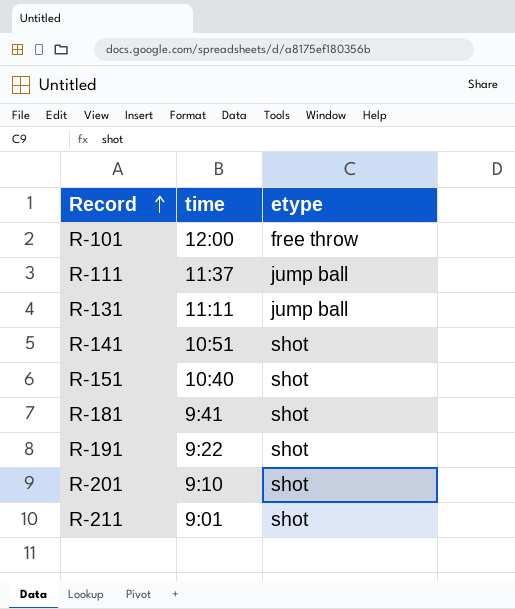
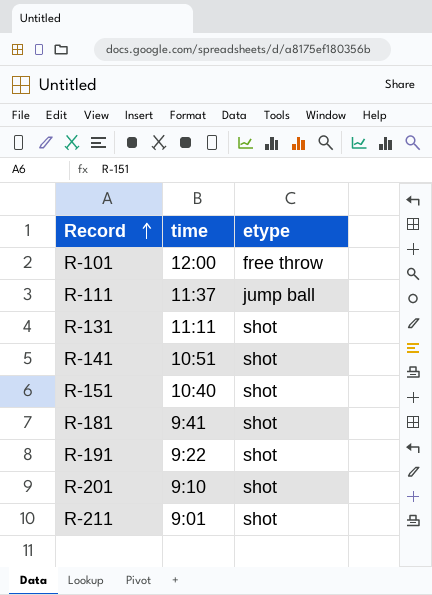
R-131 | etype: jump ball -> shot

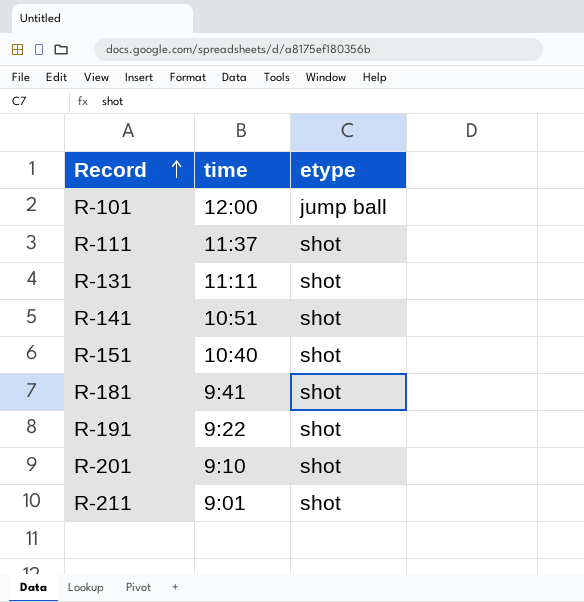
R-101 | etype: free throw -> jump ball
R-111 | etype: jump ball -> shot

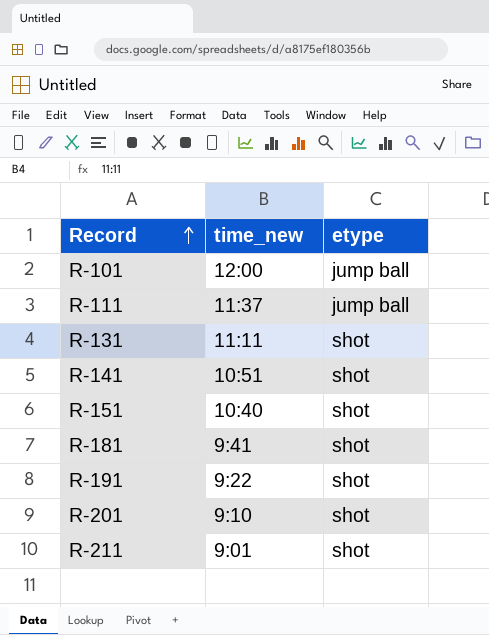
column name: time -> time_new
R-111 | etype: shot -> jump ball

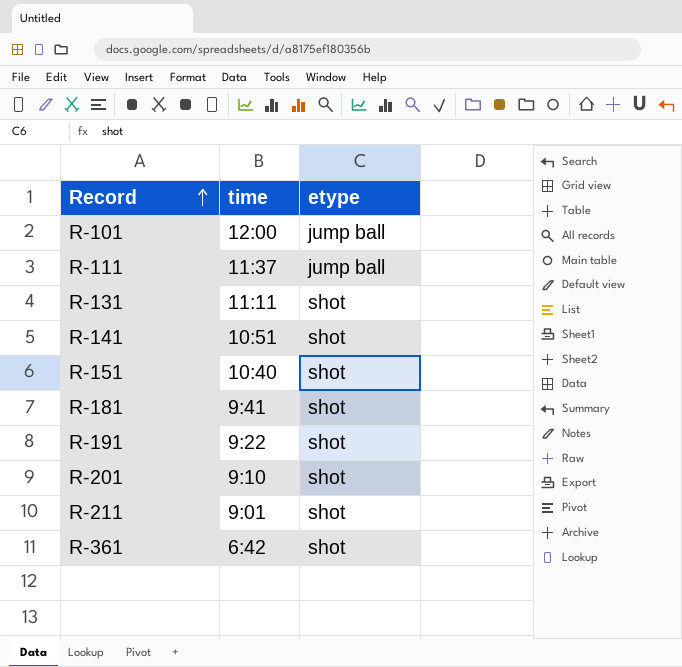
column name: time_new -> time
row R-361: none -> 6:42 | shot

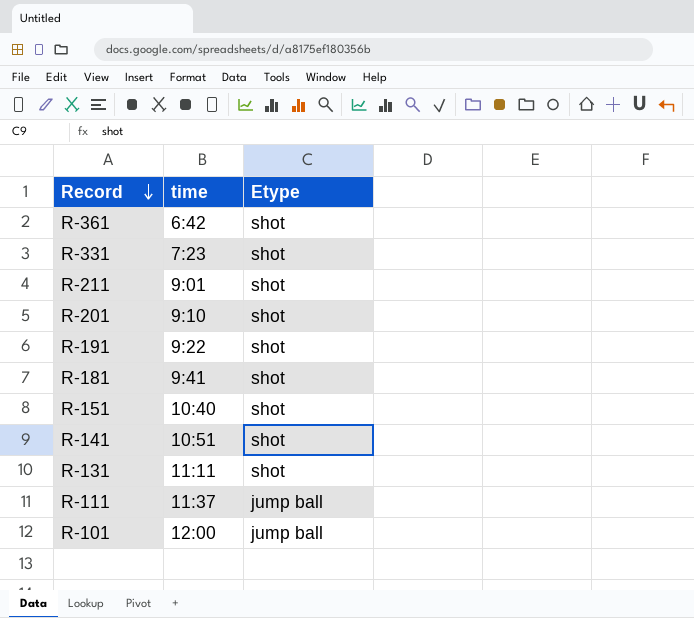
row order: Record ascending -> Record descending
column name: etype -> Etype
row R-331: none -> 7:23 | shot

